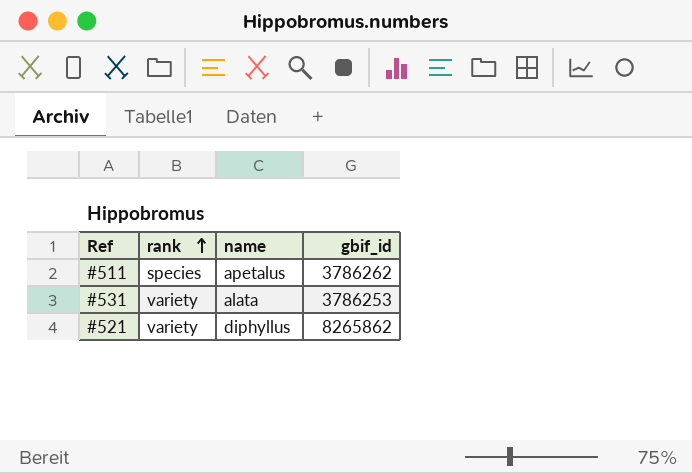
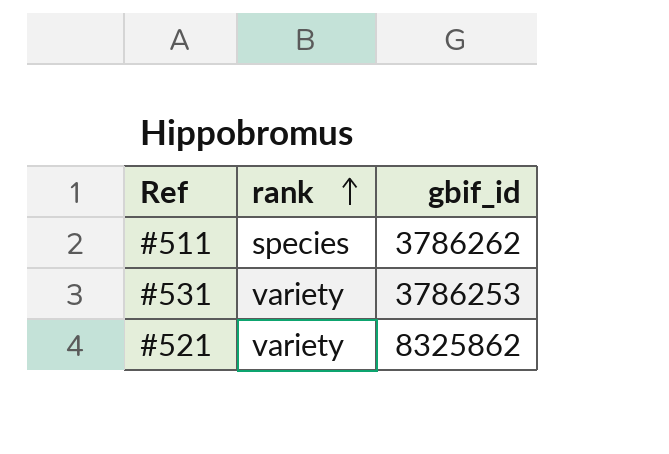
column name | position: 3 -> none
#521 | gbif_id: 8265862 -> 8325862

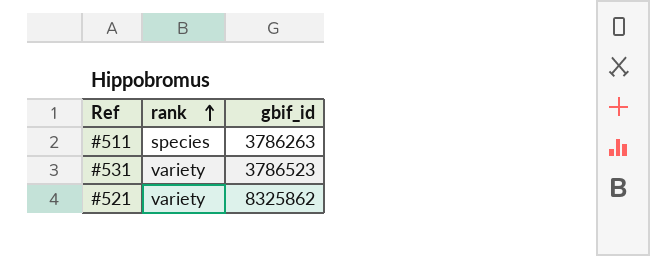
#511 | gbif_id: 3786262 -> 3786263
#531 | gbif_id: 3786253 -> 3786523

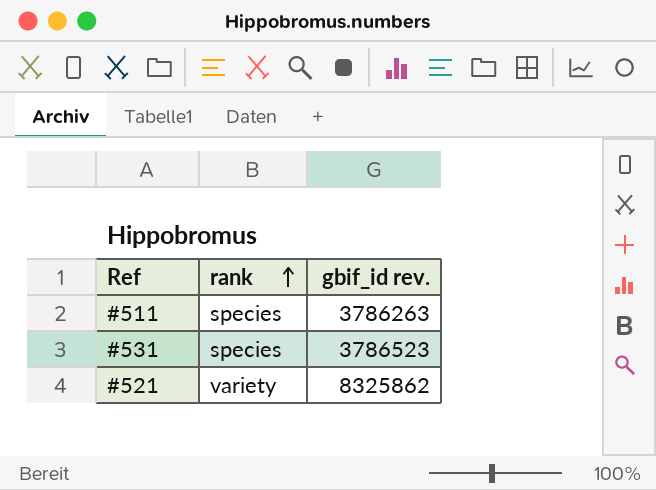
column name: gbif_id -> gbif_id rev.
#531 | rank: variety -> species

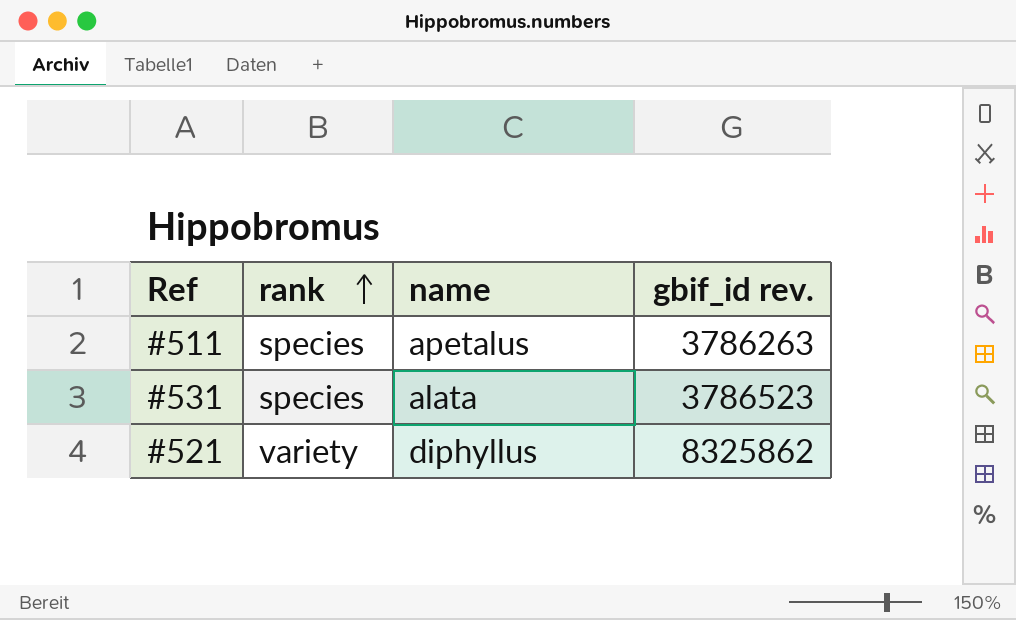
column name | position: none -> 3

